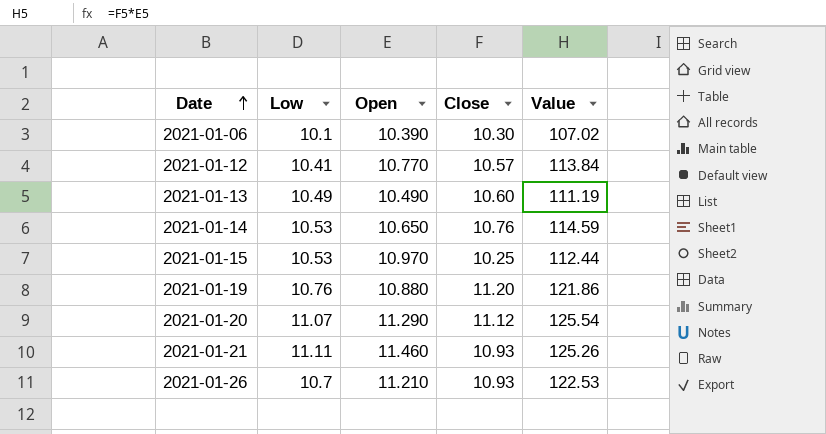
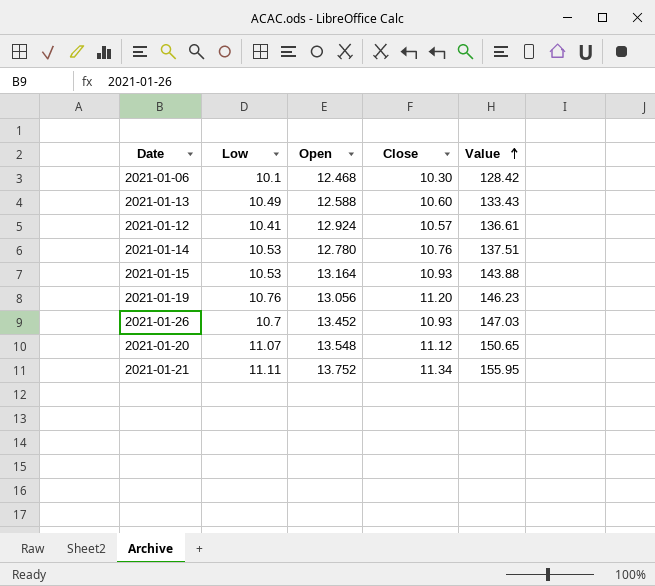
row order: Date ascending -> Value ascending
2021-01-06 | Open: 10.390 -> 12.468
2021-01-06 | Value: 107.02 -> 128.42
2021-01-13 | Open: 10.490 -> 12.588
2021-01-13 | Value: 111.19 -> 133.43
2021-01-12 | Open: 10.770 -> 12.924
2021-01-12 | Value: 113.84 -> 136.61
2021-01-14 | Open: 10.650 -> 12.780
2021-01-14 | Value: 114.59 -> 137.51
2021-01-15 | Open: 10.970 -> 13.164
2021-01-15 | Close: 10.25 -> 10.93
2021-01-15 | Value: 112.44 -> 143.88
2021-01-19 | Open: 10.880 -> 13.056
2021-01-19 | Value: 121.86 -> 146.23
2021-01-26 | Open: 11.210 -> 13.452
2021-01-26 | Value: 122.53 -> 147.03
2021-01-20 | Open: 11.290 -> 13.548
2021-01-20 | Value: 125.54 -> 150.65
2021-01-21 | Open: 11.460 -> 13.752
2021-01-21 | Close: 10.93 -> 11.34
2021-01-21 | Value: 125.26 -> 155.95

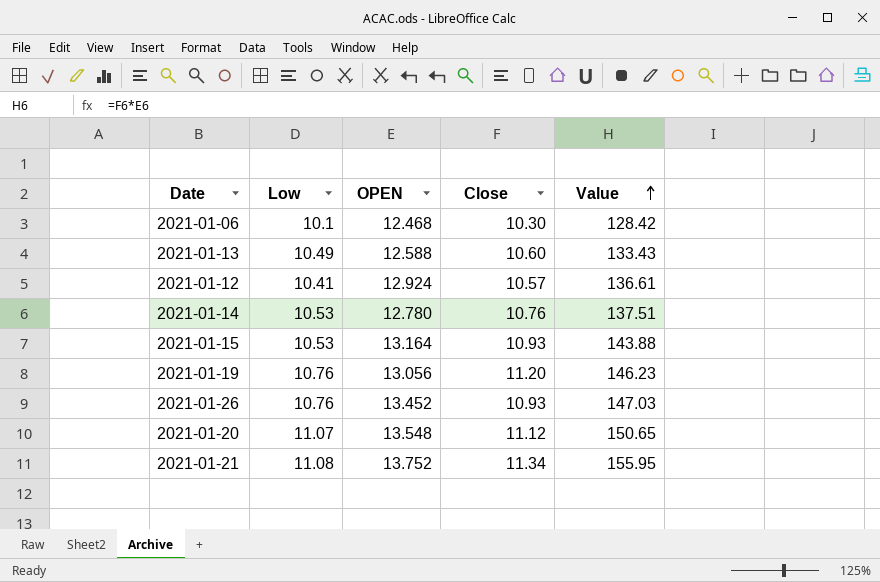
column name: Open -> OPEN
2021-01-26 | Low: 10.7 -> 10.76
2021-01-21 | Low: 11.11 -> 11.08

